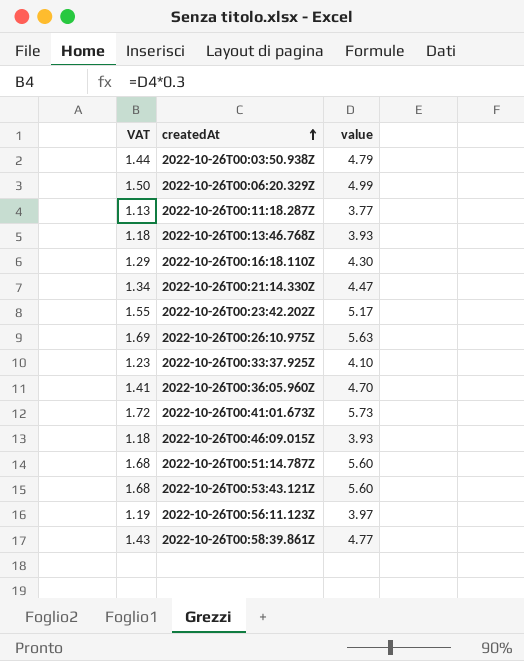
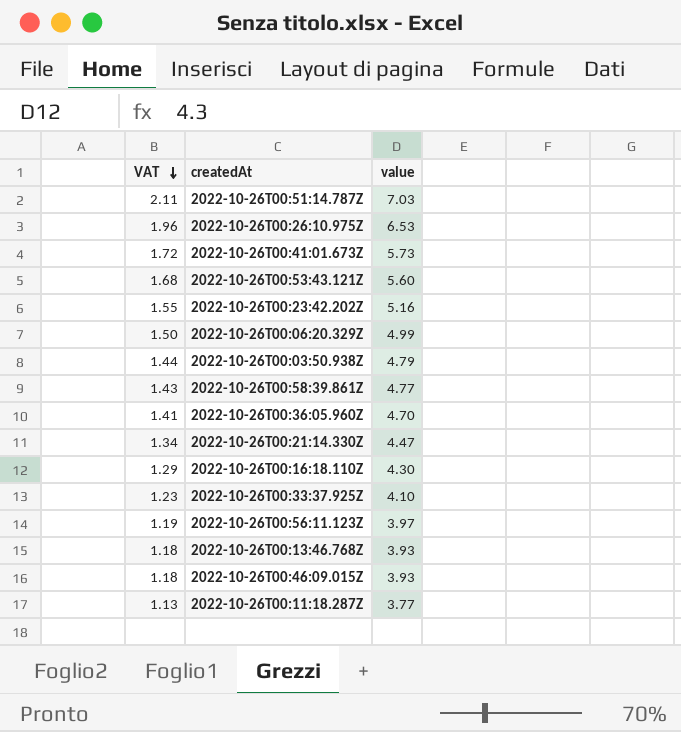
row order: createdAt ascending -> VAT descending
2022-10-26T00:51:14.787Z | VAT: 1.68 -> 2.11
2022-10-26T00:51:14.787Z | value: 5.60 -> 7.03
2022-10-26T00:26:10.975Z | VAT: 1.69 -> 1.96
2022-10-26T00:26:10.975Z | value: 5.63 -> 6.53
2022-10-26T00:23:42.202Z | value: 5.17 -> 5.16

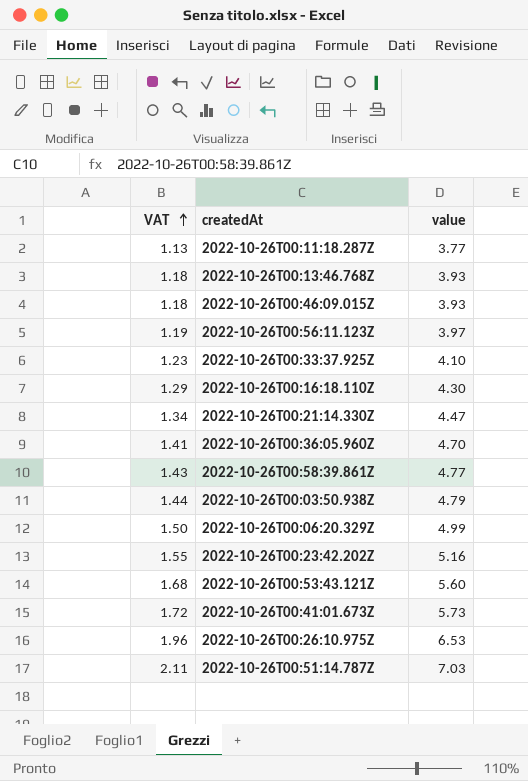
row order: VAT descending -> VAT ascending

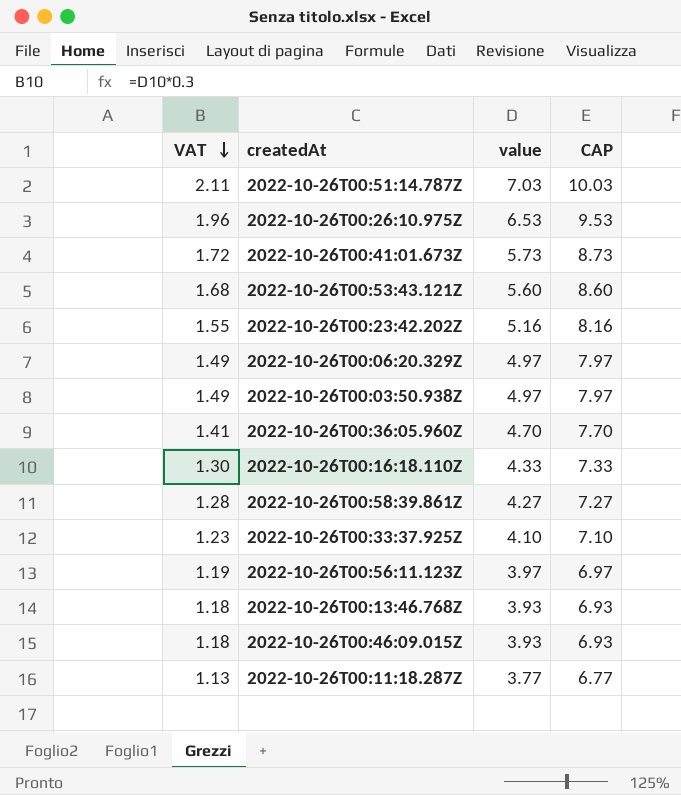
row order: VAT ascending -> VAT descending
column CAP | formula: none -> [value] + 3
row 2022-10-26T00:21:14.330Z: 1.34 | 4.47 -> none
2022-10-26T00:06:20.329Z | VAT: 1.50 -> 1.49
2022-10-26T00:06:20.329Z | value: 4.99 -> 4.97
2022-10-26T00:03:50.938Z | VAT: 1.44 -> 1.49
2022-10-26T00:03:50.938Z | value: 4.79 -> 4.97
2022-10-26T00:16:18.110Z | VAT: 1.29 -> 1.30
2022-10-26T00:16:18.110Z | value: 4.30 -> 4.33
2022-10-26T00:58:39.861Z | VAT: 1.43 -> 1.28
2022-10-26T00:58:39.861Z | value: 4.77 -> 4.27

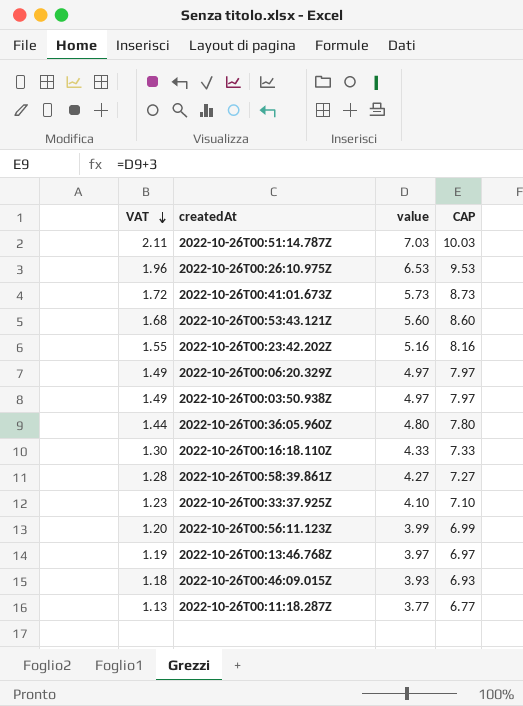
2022-10-26T00:36:05.960Z | VAT: 1.41 -> 1.44
2022-10-26T00:36:05.960Z | value: 4.70 -> 4.80
2022-10-26T00:36:05.960Z | CAP: 7.70 -> 7.80
2022-10-26T00:56:11.123Z | VAT: 1.19 -> 1.20
2022-10-26T00:56:11.123Z | value: 3.97 -> 3.99
2022-10-26T00:56:11.123Z | CAP: 6.97 -> 6.99
2022-10-26T00:13:46.768Z | VAT: 1.18 -> 1.19
2022-10-26T00:13:46.768Z | value: 3.93 -> 3.97
2022-10-26T00:13:46.768Z | CAP: 6.93 -> 6.97

